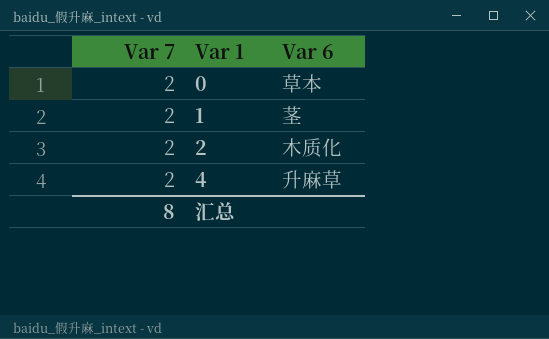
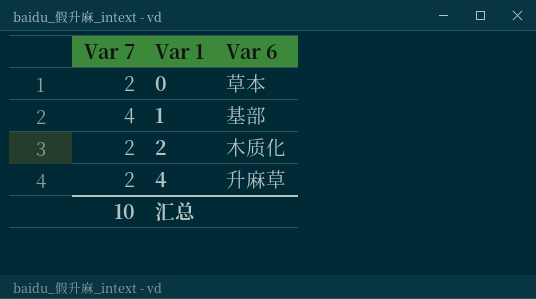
1 | Var 7: 2 -> 4
1 | Var 6: 茎 -> 基部
汇总 | Var 7: 8 -> 10

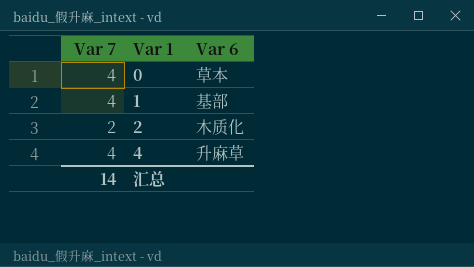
0 | Var 7: 2 -> 4
4 | Var 7: 2 -> 4
汇总 | Var 7: 10 -> 14

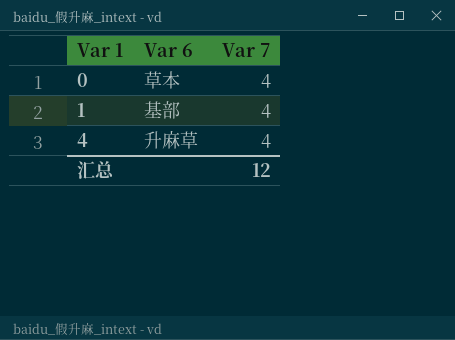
column Var 7 | position: 1 -> 3
row 2: 2 | 木质化 -> none
汇总 | Var 7: 14 -> 12

